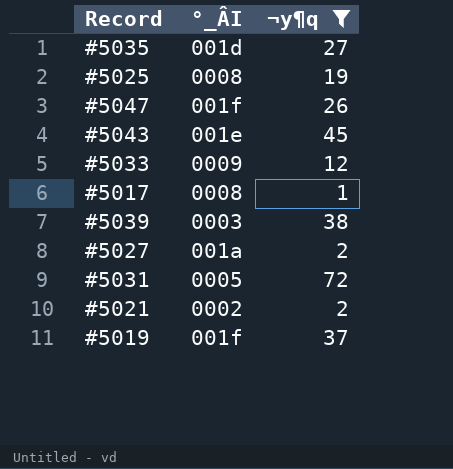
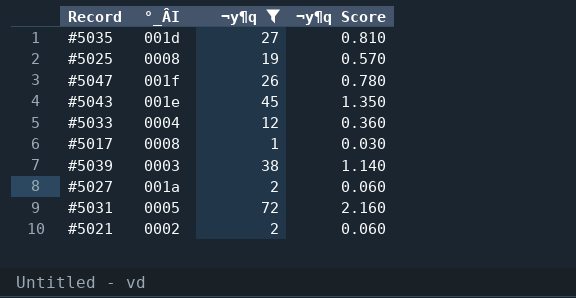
column ¬y¶q Score | formula: none -> [¬y¶q] * 0.03
row #5019: 001f | 37 -> none
#5033 | °_ÂI: 0009 -> 0004

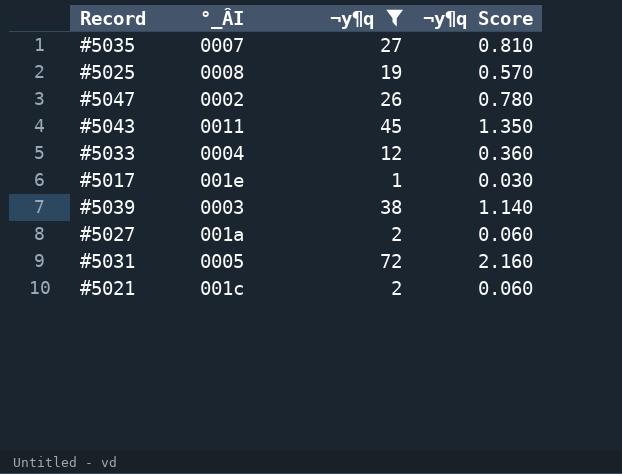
#5035 | °_ÂI: 001d -> 0007
#5047 | °_ÂI: 001f -> 0002
#5043 | °_ÂI: 001e -> 0011
#5017 | °_ÂI: 0008 -> 001e
#5021 | °_ÂI: 0002 -> 001c

